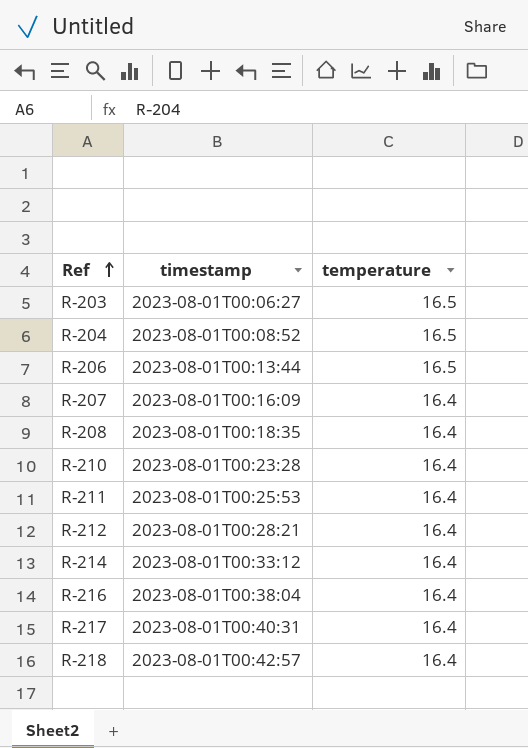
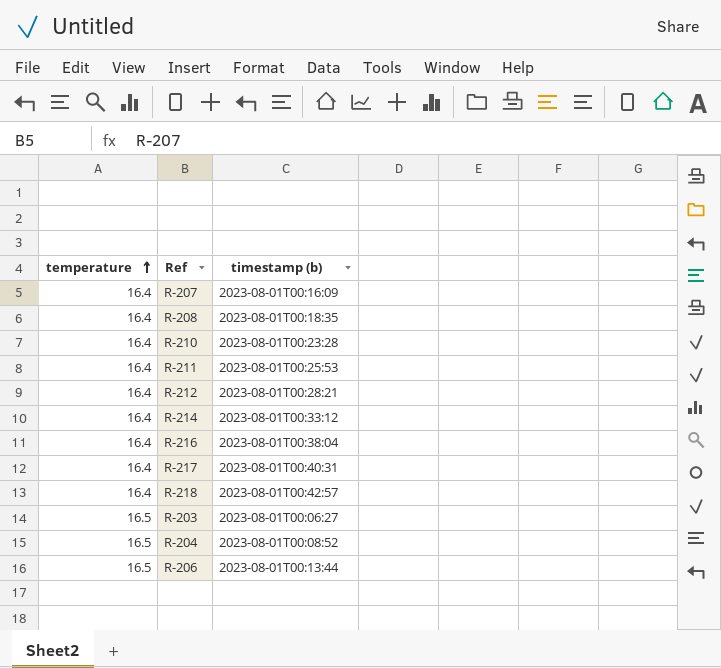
row order: Ref ascending -> temperature ascending
column temperature | position: 3 -> 1
column name: timestamp -> timestamp (b)

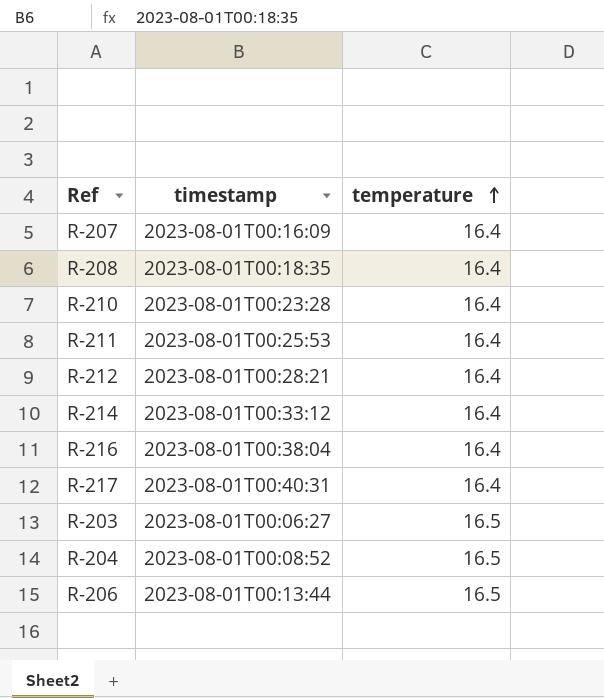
column name: timestamp (b) -> timestamp
column temperature | position: 1 -> 3
row R-218: 16.4 | 2023-08-01T00:42:57 -> none

